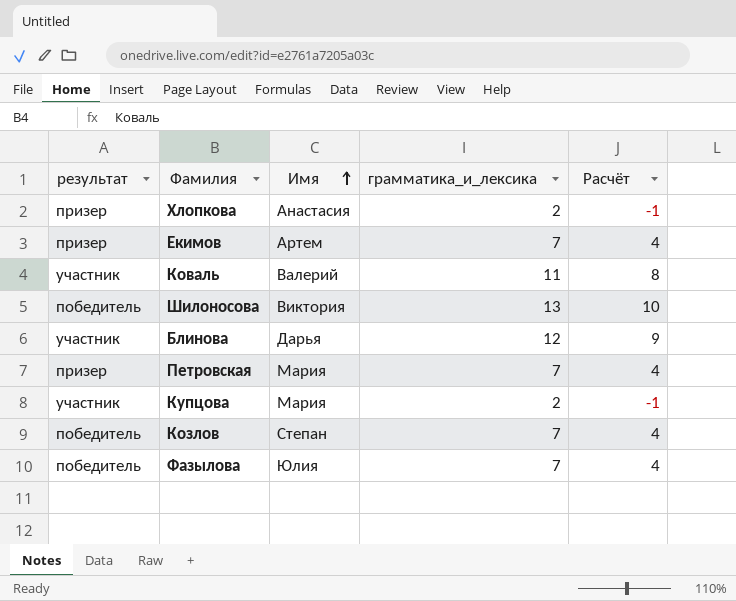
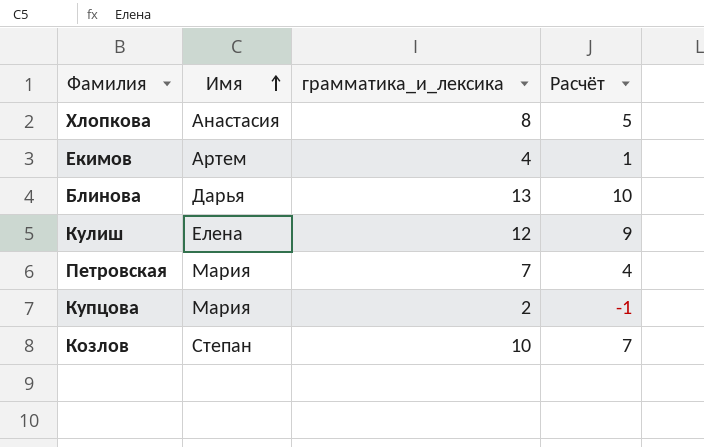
column результат | position: 1 -> none
row Коваль: участник | Валерий | 11 | 8 -> none
row Шилоносова: победитель | Виктория | 13 | 10 -> none
row Фазылова: победитель | Юлия | 7 | 4 -> none
Хлопкова | грамматика_и_лексика: 2 -> 8
Хлопкова | Расчёт: -1 -> 5
Екимов | грамматика_и_лексика: 7 -> 4
Екимов | Расчёт: 4 -> 1
Блинова | грамматика_и_лексика: 12 -> 13
Блинова | Расчёт: 9 -> 10
row Кулиш: none -> Елена | 12 | 9
Козлов | грамматика_и_лексика: 7 -> 10
Козлов | Расчёт: 4 -> 7

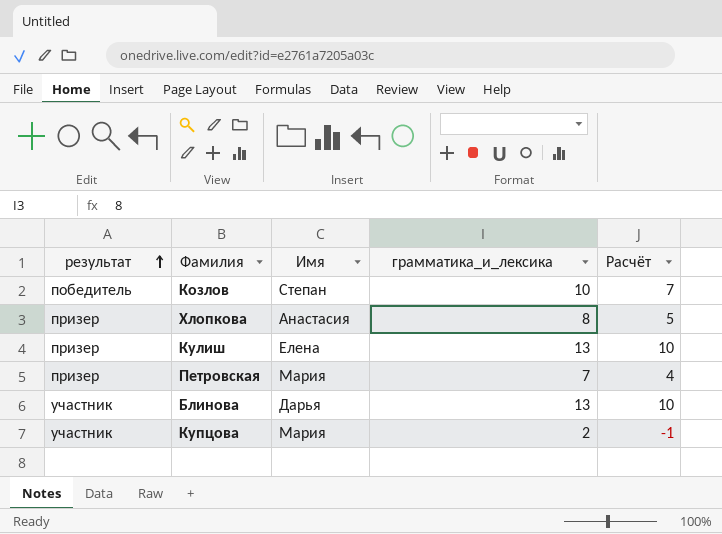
row order: Имя ascending -> результат ascending
column результат | position: none -> 1
row Екимов: Артем | 4 | 1 -> none
Кулиш | грамматика_и_лексика: 12 -> 13
Кулиш | Расчёт: 9 -> 10

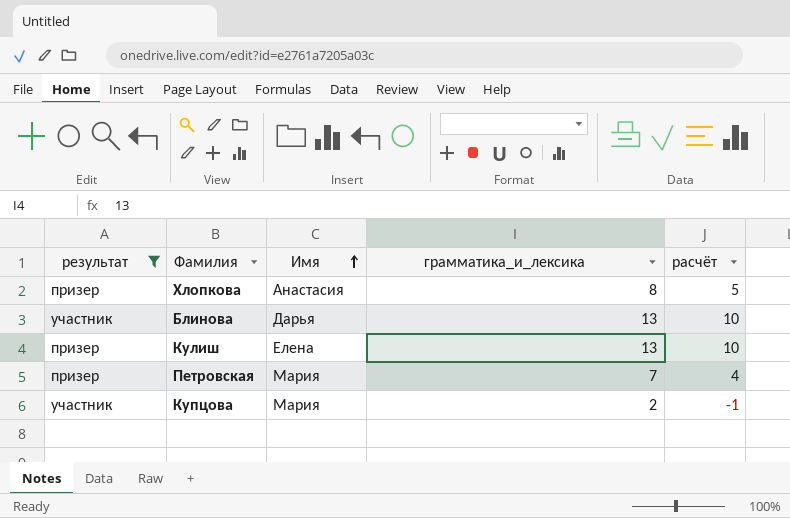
filter: none -> результат != победитель
row order: результат ascending -> Имя ascending
column name: Расчёт -> расчёт

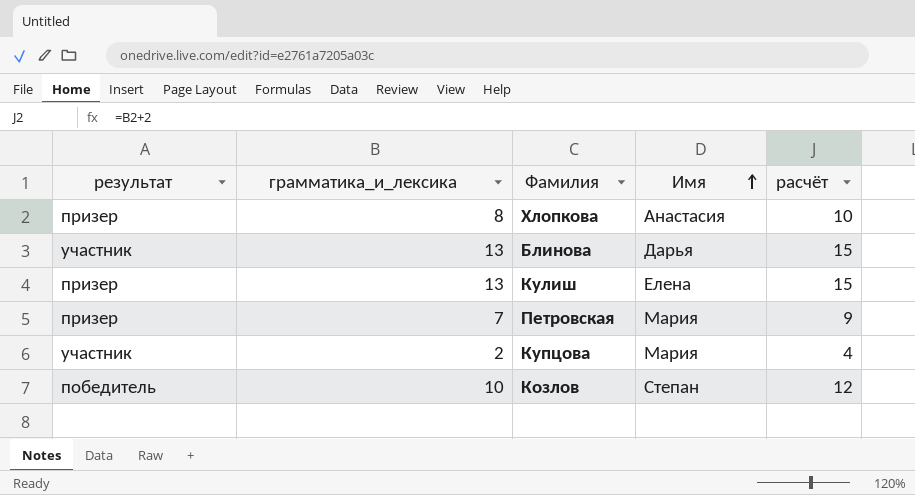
filter: результат != победитель -> none
column грамматика_и_лексика | position: 4 -> 2
column расчёт | formula: [грамматика_и_лексика] - 3 -> [грамматика_и_лексика] + 2

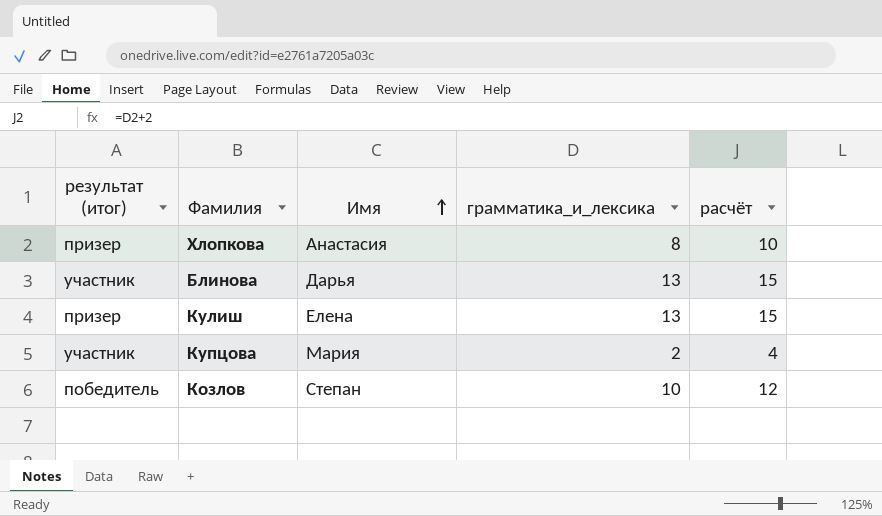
column name: результат -> результат (итог)
column грамматика_и_лексика | position: 2 -> 4
row Петровская: призер | 7 | Мария | 9 -> none

